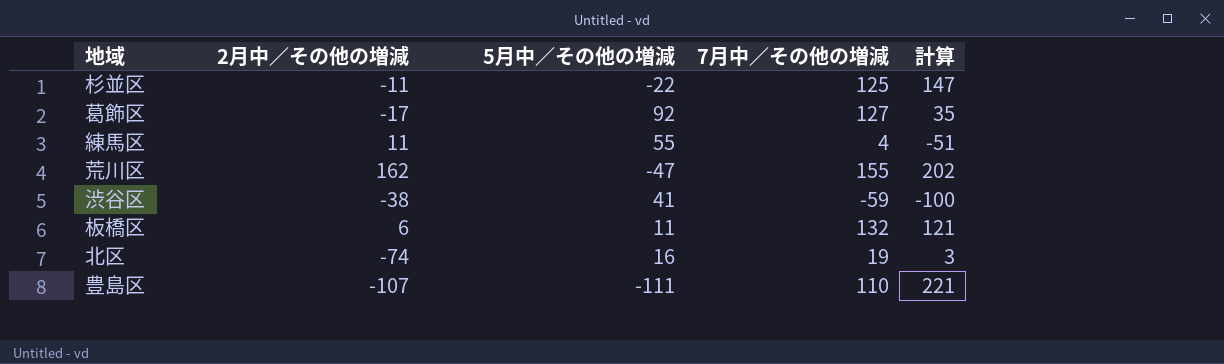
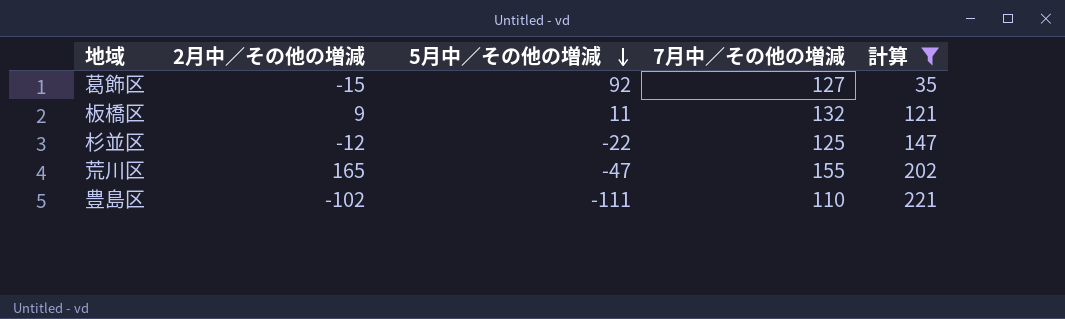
filter: none -> 計算 >= 35
row order: none -> 5月中／その他の増減 descending
葛飾区 | 2月中／その他の増減: -17 -> -15
板橋区 | 2月中／その他の増減: 6 -> 9
杉並区 | 2月中／その他の増減: -11 -> -12
荒川区 | 2月中／その他の増減: 162 -> 165
豊島区 | 2月中／その他の増減: -107 -> -102

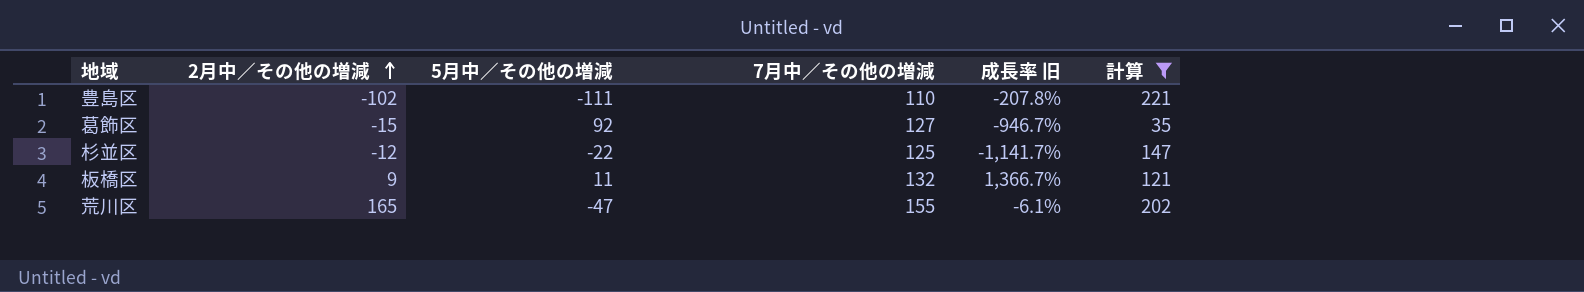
row order: 5月中／その他の増減 descending -> 2月中／その他の増減 ascending
column 成長率 旧 | formula: none -> ([7月中／その他の増減] - [2月中／その他の増減]) / [2月中／その他の増減]

